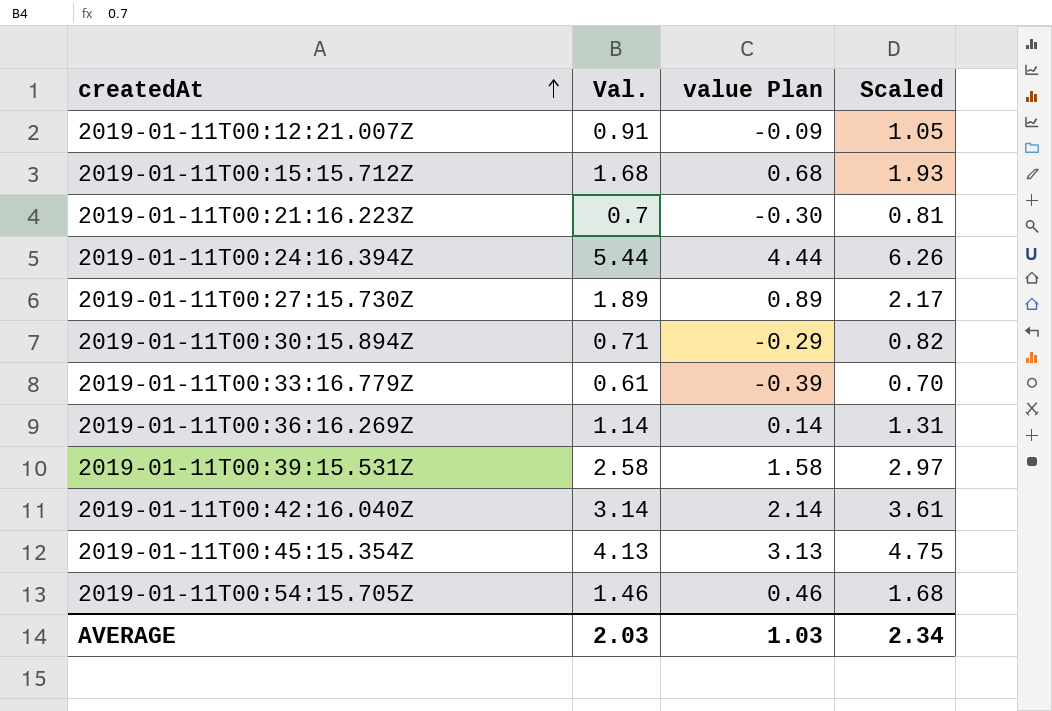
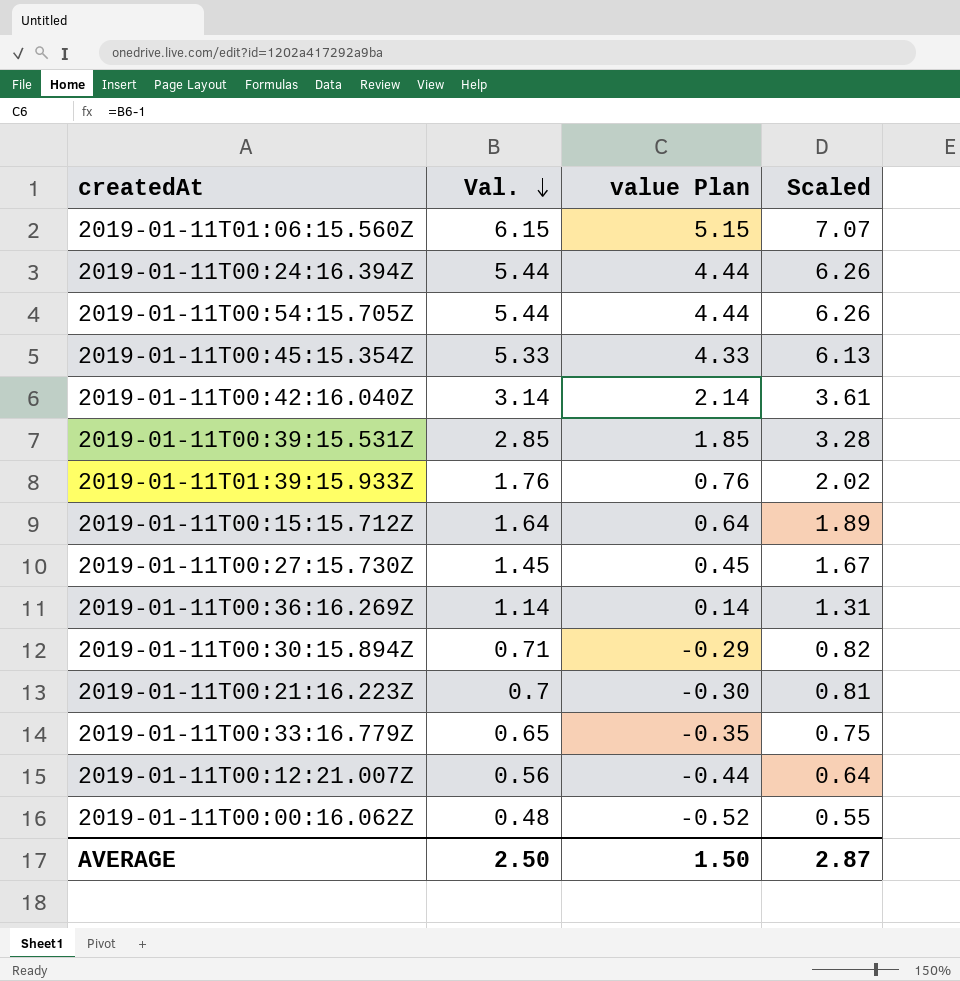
row order: createdAt ascending -> Val. descending
row 2019-01-11T01:06:15.560Z: none -> 6.15 | 5.15 | 7.07
2019-01-11T00:54:15.705Z | Val.: 1.46 -> 5.44
2019-01-11T00:54:15.705Z | value Plan: 0.46 -> 4.44
2019-01-11T00:54:15.705Z | Scaled: 1.68 -> 6.26
2019-01-11T00:45:15.354Z | Val.: 4.13 -> 5.33
2019-01-11T00:45:15.354Z | value Plan: 3.13 -> 4.33
2019-01-11T00:45:15.354Z | Scaled: 4.75 -> 6.13
2019-01-11T00:39:15.531Z | Val.: 2.58 -> 2.85
2019-01-11T00:39:15.531Z | value Plan: 1.58 -> 1.85
2019-01-11T00:39:15.531Z | Scaled: 2.97 -> 3.28
row 2019-01-11T01:39:15.933Z: none -> 1.76 | 0.76 | 2.02
2019-01-11T00:15:15.712Z | Val.: 1.68 -> 1.64
2019-01-11T00:15:15.712Z | value Plan: 0.68 -> 0.64
2019-01-11T00:15:15.712Z | Scaled: 1.93 -> 1.89
2019-01-11T00:27:15.730Z | Val.: 1.89 -> 1.45
2019-01-11T00:27:15.730Z | value Plan: 0.89 -> 0.45
2019-01-11T00:27:15.730Z | Scaled: 2.17 -> 1.67
2019-01-11T00:33:16.779Z | Val.: 0.61 -> 0.65
2019-01-11T00:33:16.779Z | value Plan: -0.39 -> -0.35
2019-01-11T00:33:16.779Z | Scaled: 0.70 -> 0.75
2019-01-11T00:12:21.007Z | Val.: 0.91 -> 0.56
2019-01-11T00:12:21.007Z | value Plan: -0.09 -> -0.44
2019-01-11T00:12:21.007Z | Scaled: 1.05 -> 0.64
row 2019-01-11T00:00:16.062Z: none -> 0.48 | -0.52 | 0.55
AVERAGE | Val.: 2.03 -> 2.50
AVERAGE | value Plan: 1.03 -> 1.50
AVERAGE | Scaled: 2.34 -> 2.87

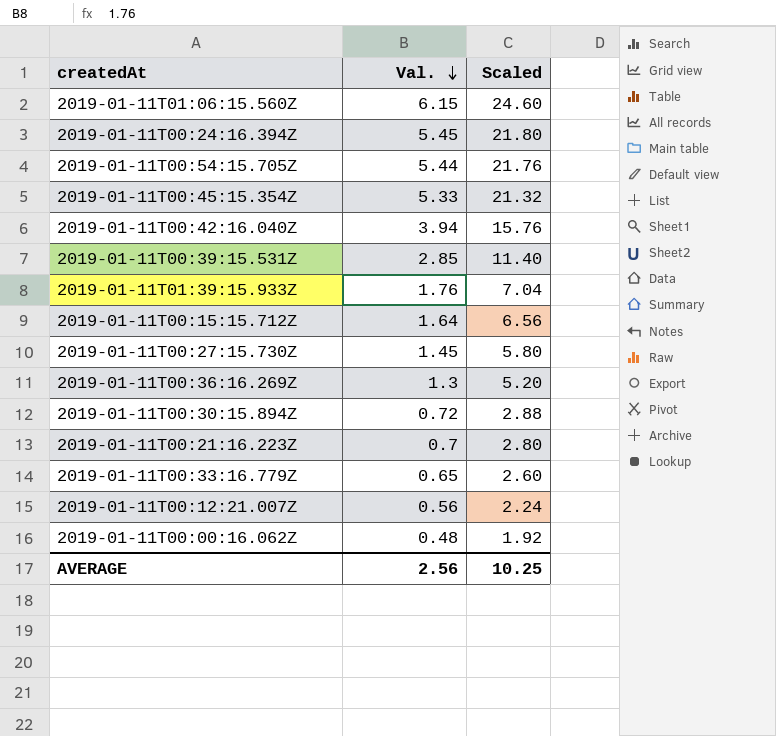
column value Plan | formula: [Val.] - 1 -> none
column Scaled | formula: [Val.] * 1.15 -> [Val.] * 4
2019-01-11T00:24:16.394Z | Val.: 5.44 -> 5.45
2019-01-11T00:42:16.040Z | Val.: 3.14 -> 3.94
2019-01-11T00:36:16.269Z | Val.: 1.14 -> 1.3
2019-01-11T00:30:15.894Z | Val.: 0.71 -> 0.72
AVERAGE | Val.: 2.50 -> 2.56
AVERAGE | Scaled: 2.87 -> 10.25

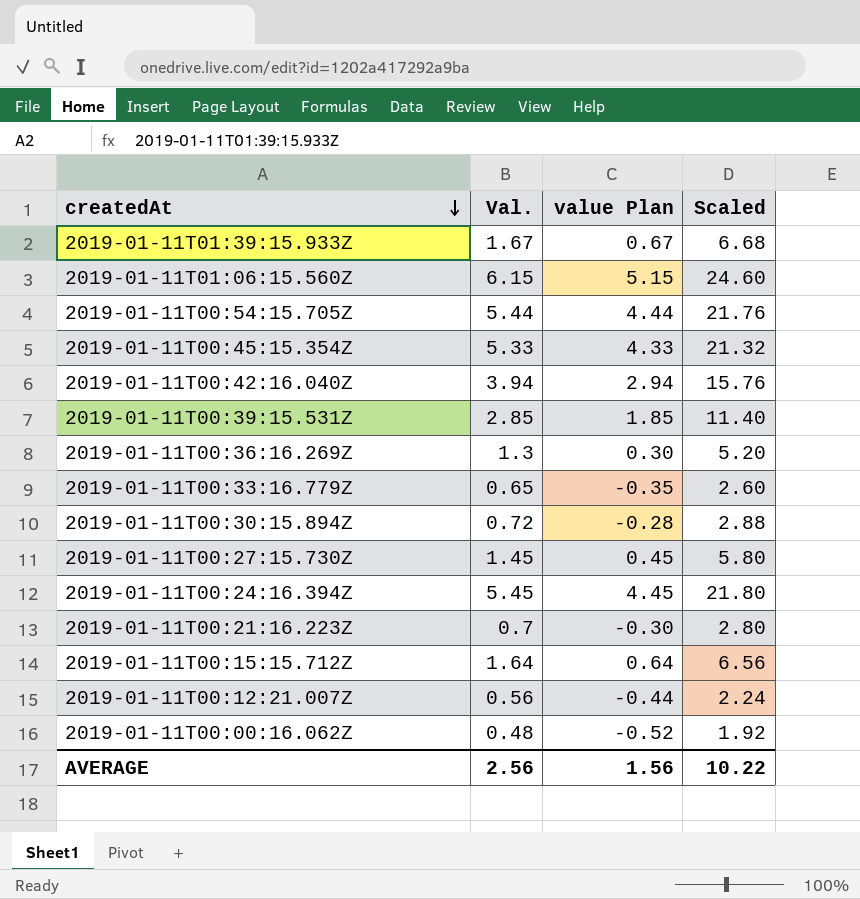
row order: Val. descending -> createdAt descending
column value Plan | formula: none -> [Val.] - 1
2019-01-11T01:39:15.933Z | Val.: 1.76 -> 1.67
2019-01-11T01:39:15.933Z | Scaled: 7.04 -> 6.68
AVERAGE | Scaled: 10.25 -> 10.22

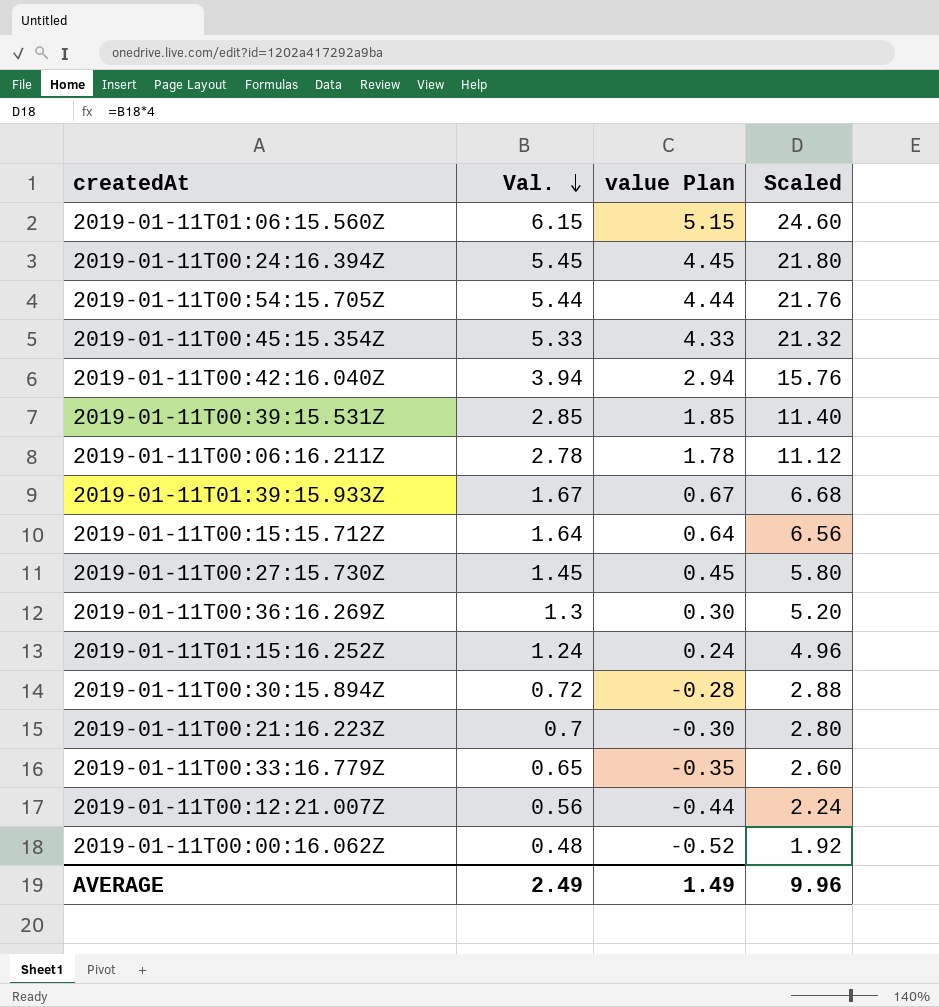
row order: createdAt descending -> Val. descending
row 2019-01-11T00:06:16.211Z: none -> 2.78 | 1.78 | 11.12
row 2019-01-11T01:15:16.252Z: none -> 1.24 | 0.24 | 4.96
AVERAGE | Val.: 2.56 -> 2.49
AVERAGE | value Plan: 1.56 -> 1.49
AVERAGE | Scaled: 10.22 -> 9.96

